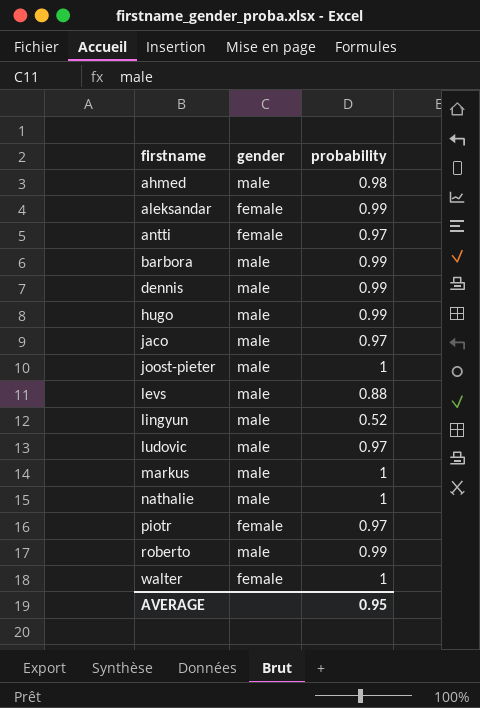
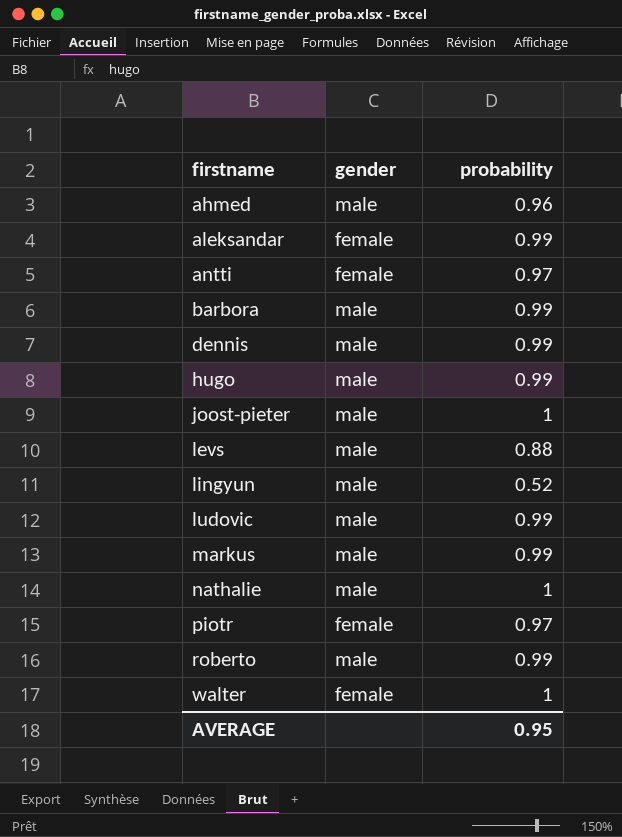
row jaco: male | 0.97 -> none
ahmed | probability: 0.98 -> 0.96
ludovic | probability: 0.97 -> 0.99
markus | probability: 1 -> 0.99

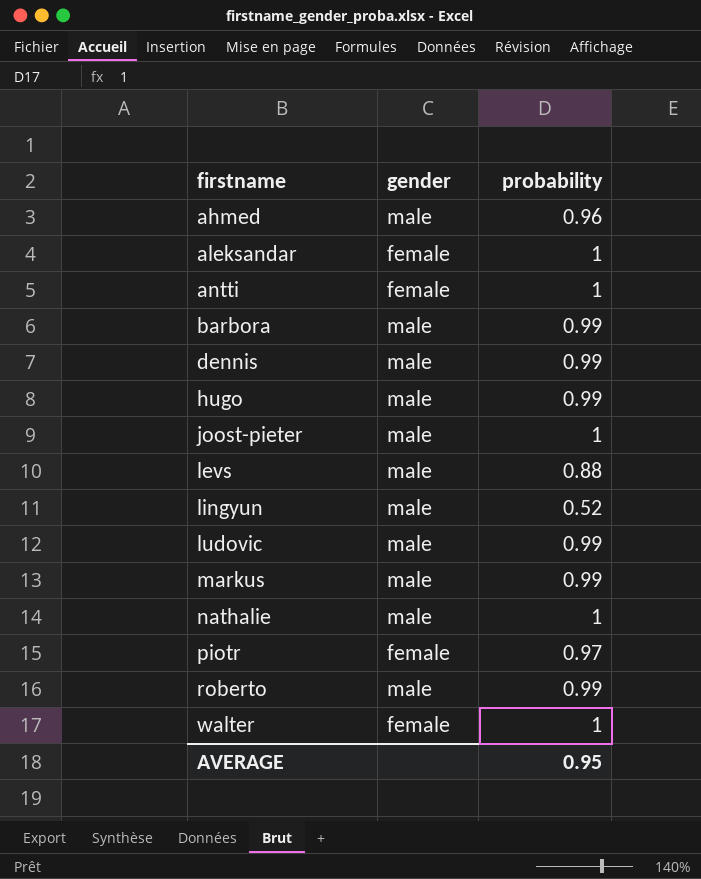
aleksandar | probability: 0.99 -> 1
antti | probability: 0.97 -> 1

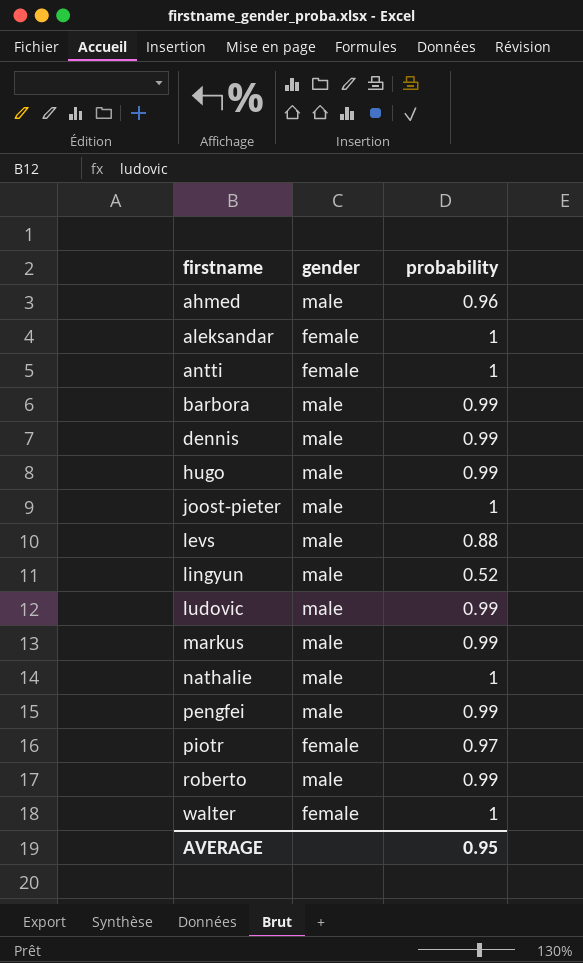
row pengfei: none -> male | 0.99

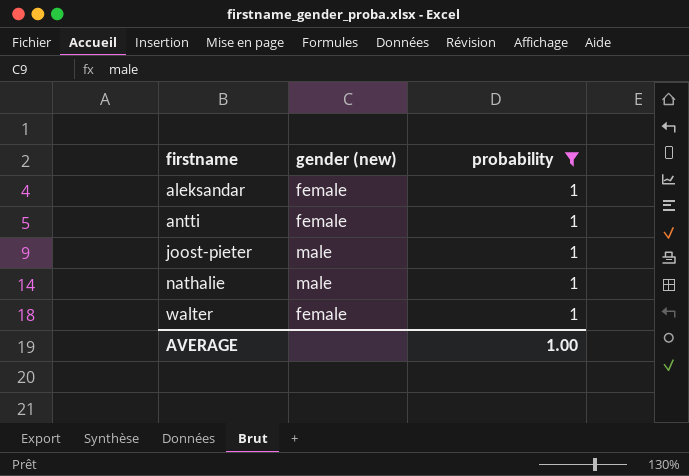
filter: none -> probability = 1
column name: gender -> gender (new)
AVERAGE | probability: 0.95 -> 1.00

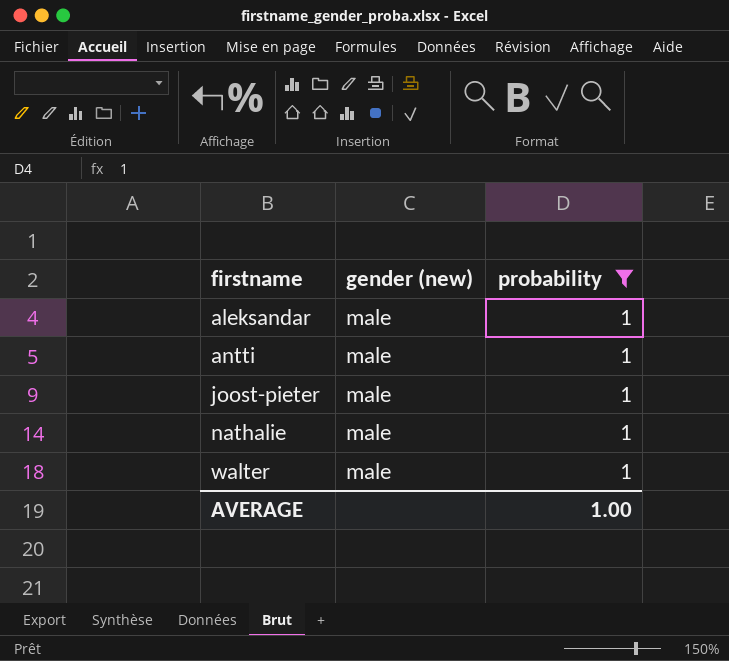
aleksandar | gender (new): female -> male
antti | gender (new): female -> male
walter | gender (new): female -> male

